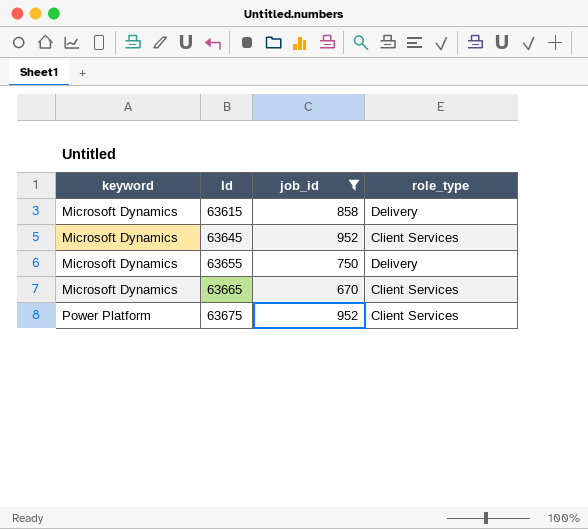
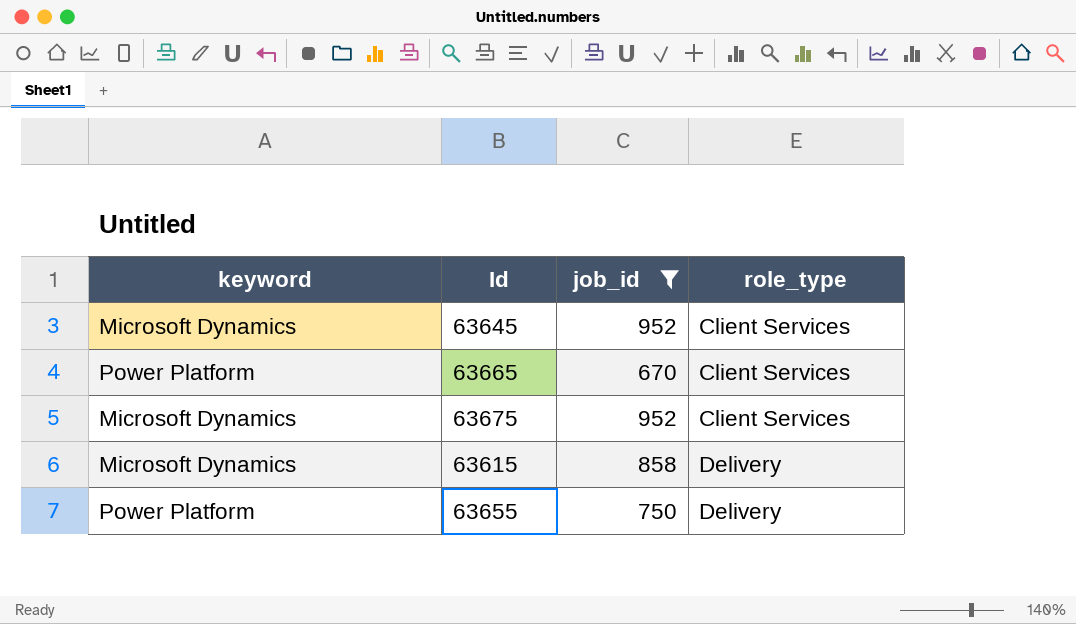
row order: keyword ascending -> role_type ascending
63665 | keyword: Microsoft Dynamics -> Power Platform
63675 | keyword: Power Platform -> Microsoft Dynamics
63655 | keyword: Microsoft Dynamics -> Power Platform

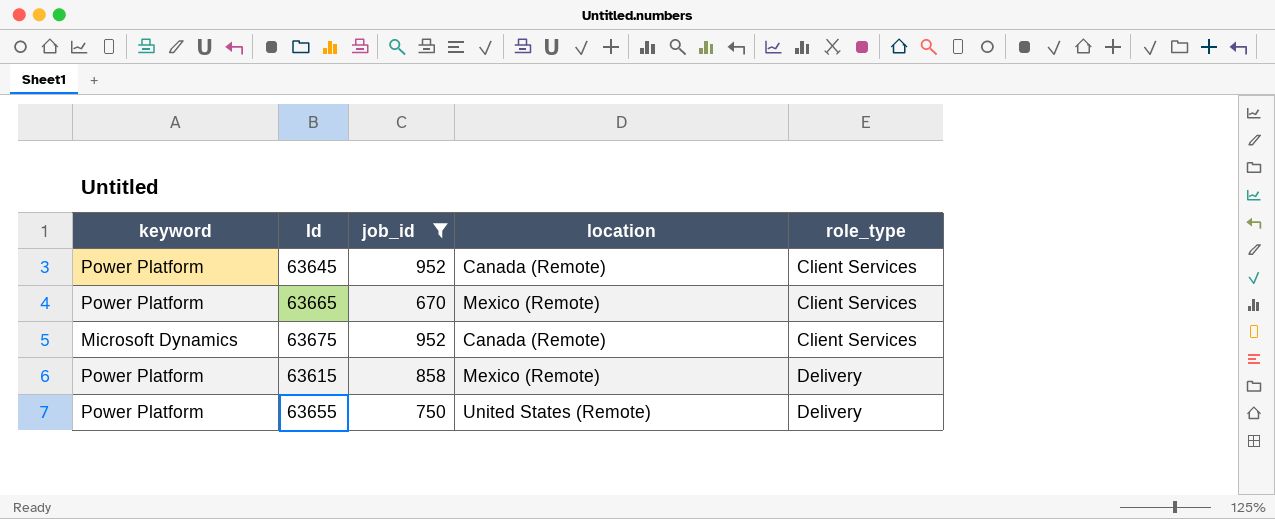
column location | position: none -> 4
63645 | keyword: Microsoft Dynamics -> Power Platform
63615 | keyword: Microsoft Dynamics -> Power Platform

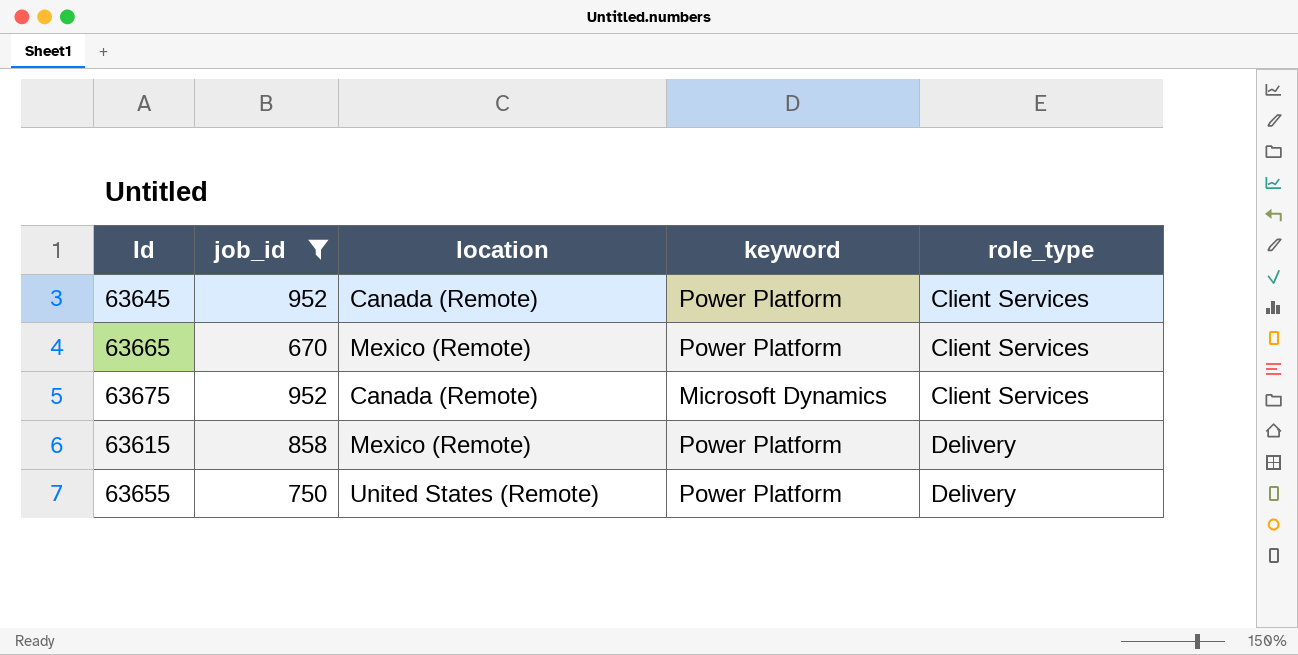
column keyword | position: 1 -> 4

